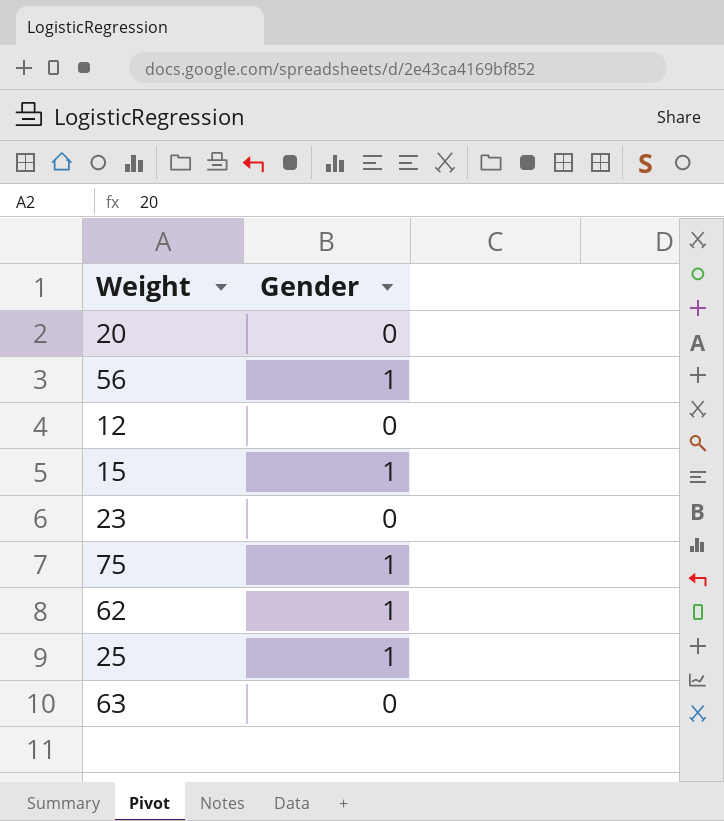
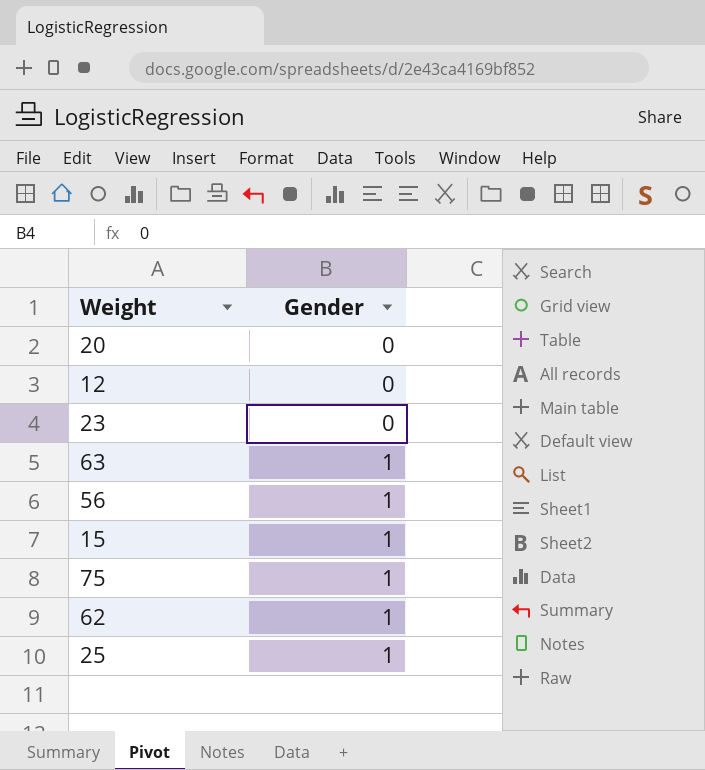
row order: none -> Gender ascending
63 | Gender: 0 -> 1

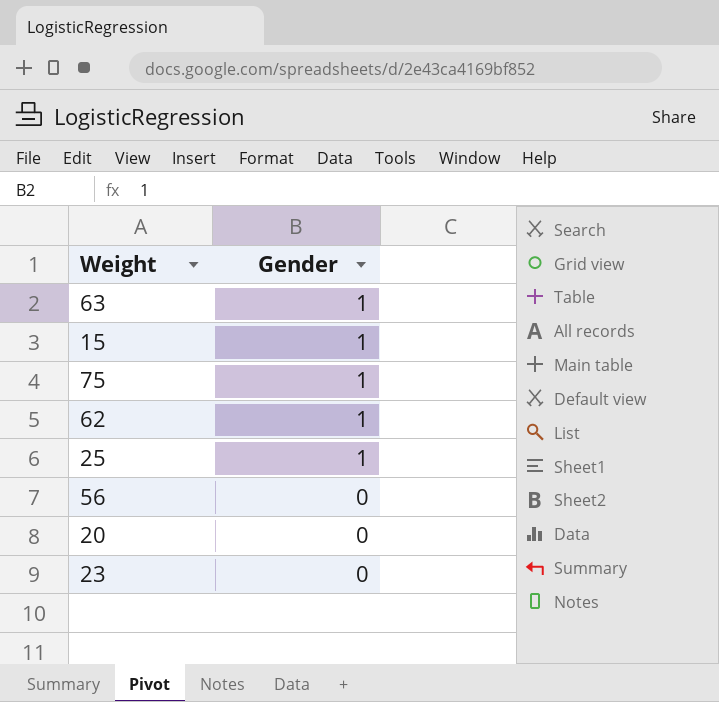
row order: Gender ascending -> Gender descending
row 12: 0 -> none
56 | Gender: 1 -> 0

